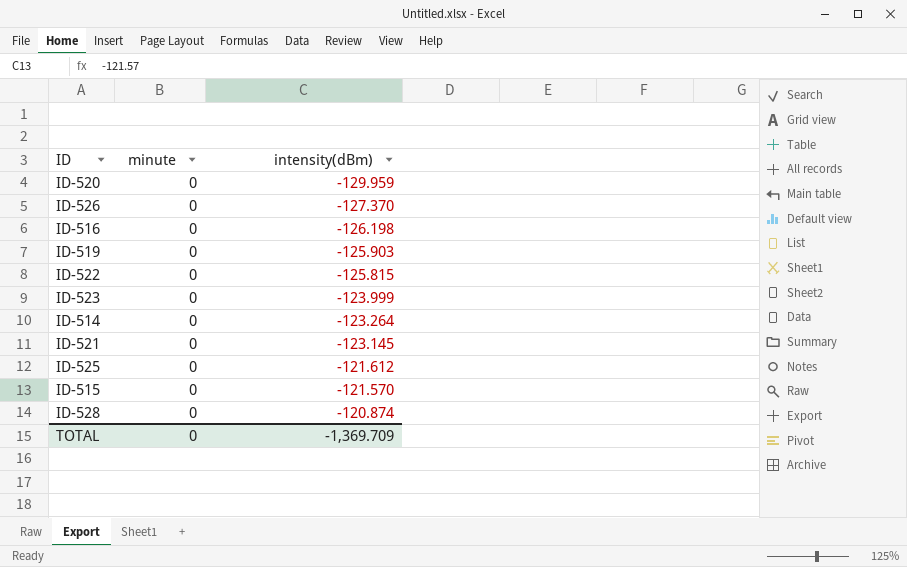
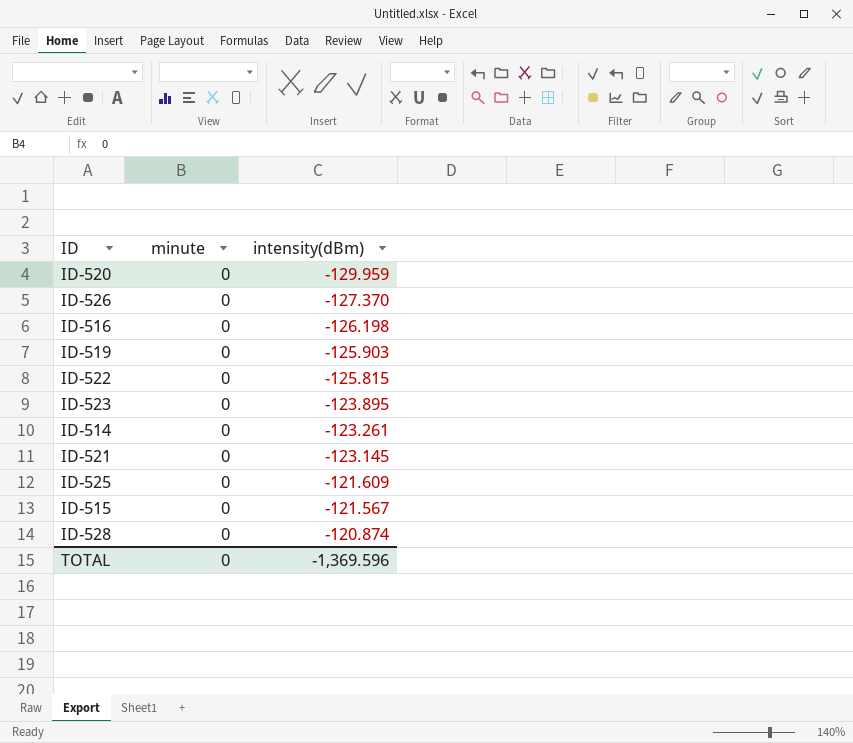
ID-523 | intensity(dBm): -123.999 -> -123.895
ID-514 | intensity(dBm): -123.264 -> -123.261
ID-525 | intensity(dBm): -121.612 -> -121.609
ID-515 | intensity(dBm): -121.570 -> -121.567
TOTAL | intensity(dBm): -1,369.709 -> -1,369.596

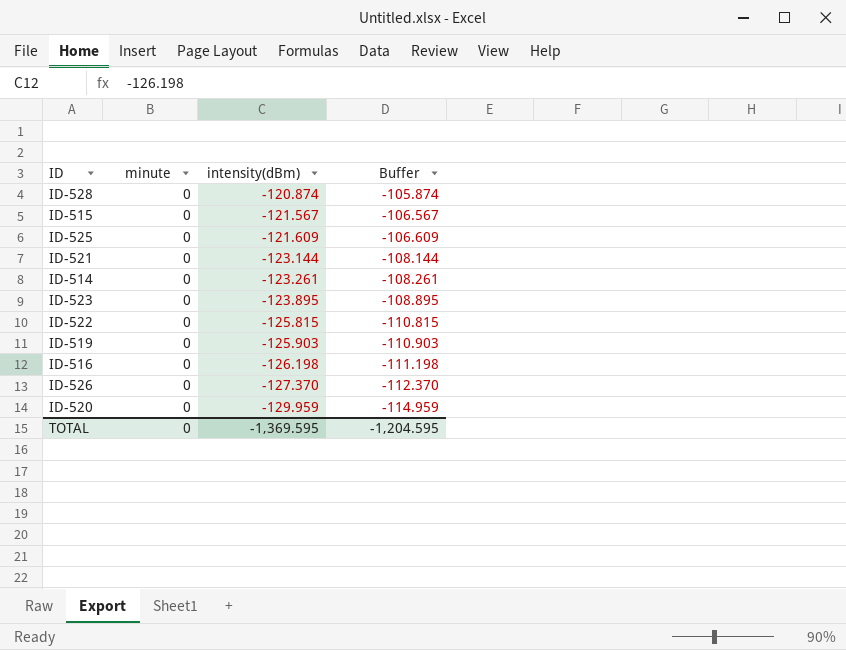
row order: intensity(dBm) ascending -> intensity(dBm) descending
column Buffer | formula: none -> [intensity(dBm)] + 15
ID-521 | intensity(dBm): -123.145 -> -123.144
TOTAL | intensity(dBm): -1,369.596 -> -1,369.595

